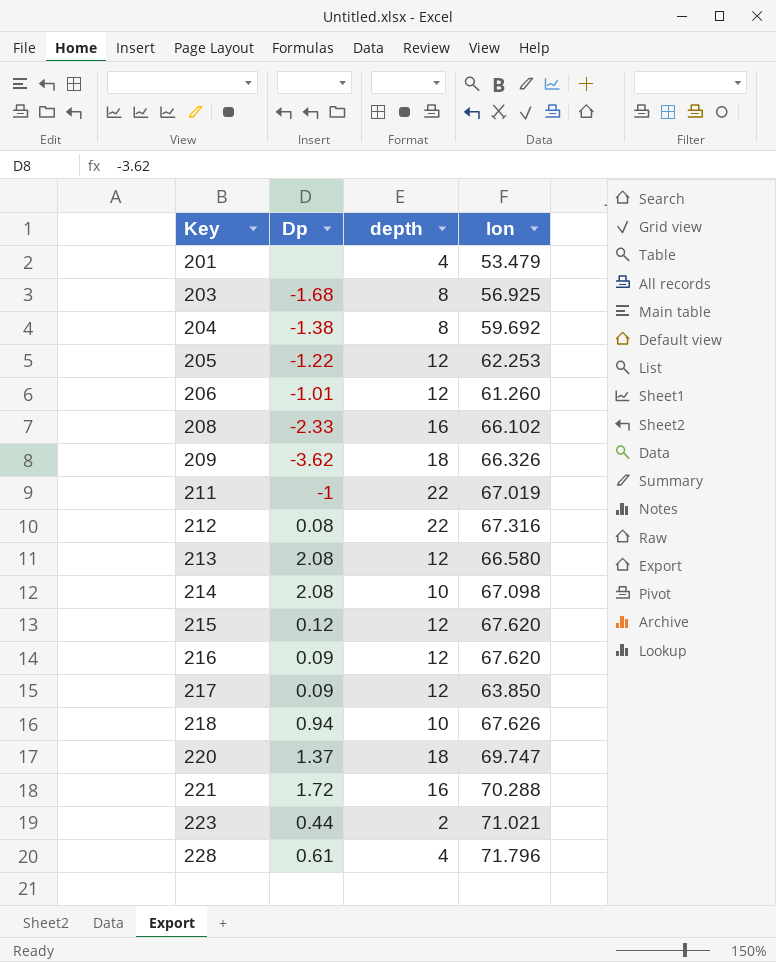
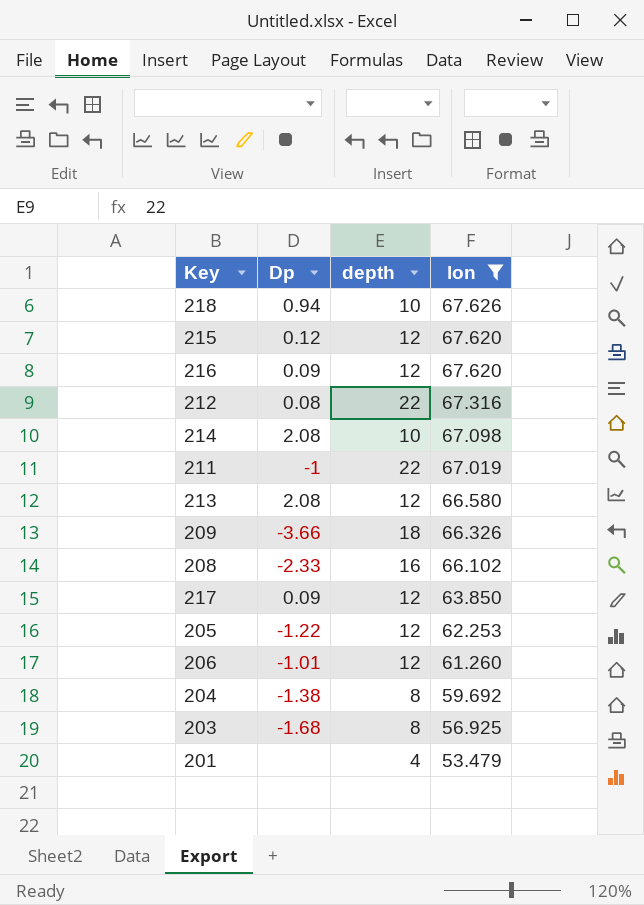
filter: none -> lon <= 67.626
row order: Key ascending -> lon descending
209 | Dp: -3.62 -> -3.66

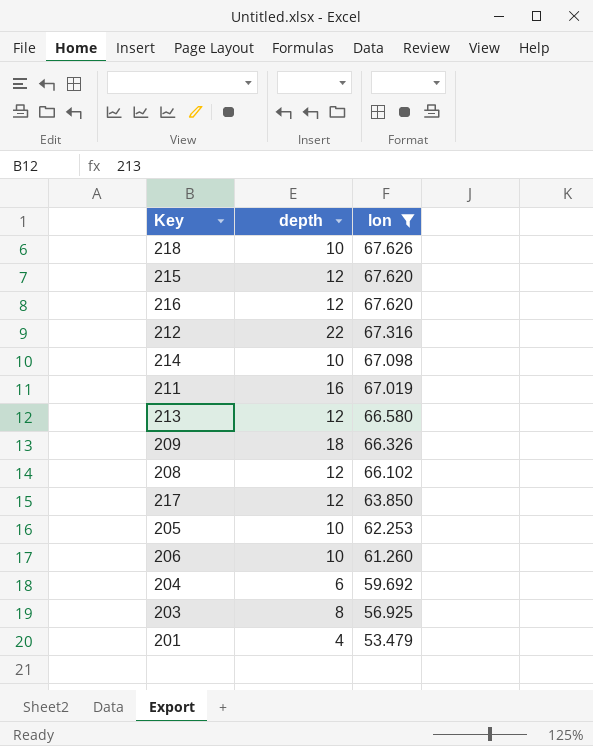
column Dp | position: 2 -> none
211 | depth: 22 -> 16
208 | depth: 16 -> 12
205 | depth: 12 -> 10
206 | depth: 12 -> 10
204 | depth: 8 -> 6

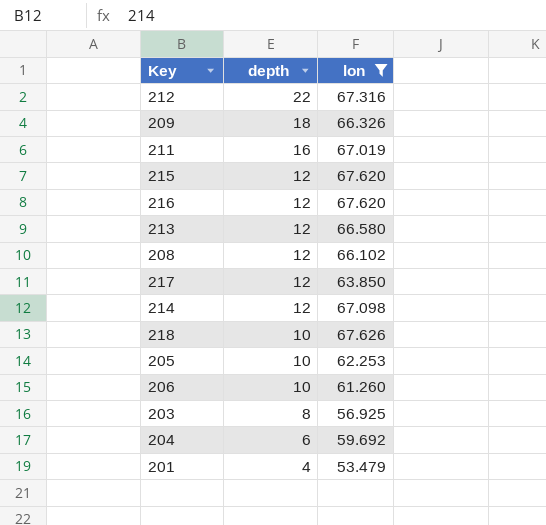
row order: lon descending -> depth descending
214 | depth: 10 -> 12

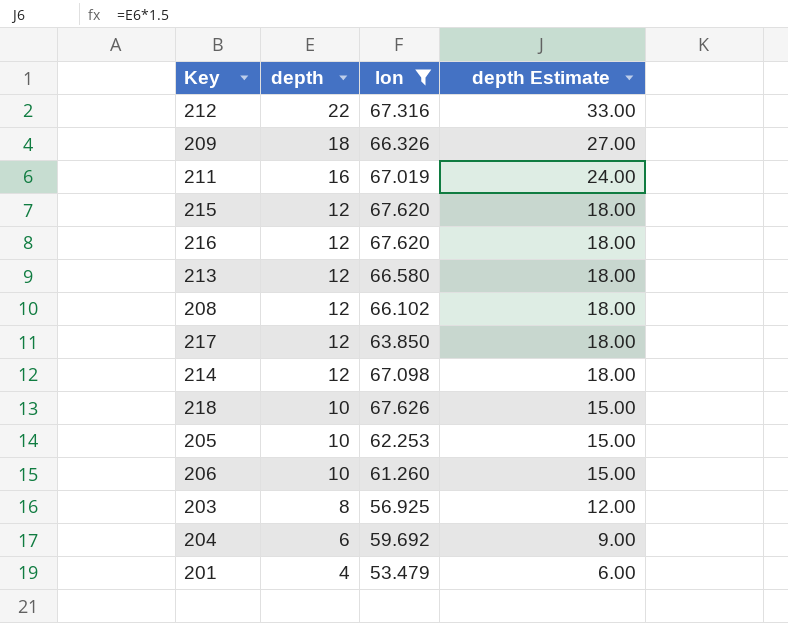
column depth Estimate | formula: none -> [depth] * 1.5

